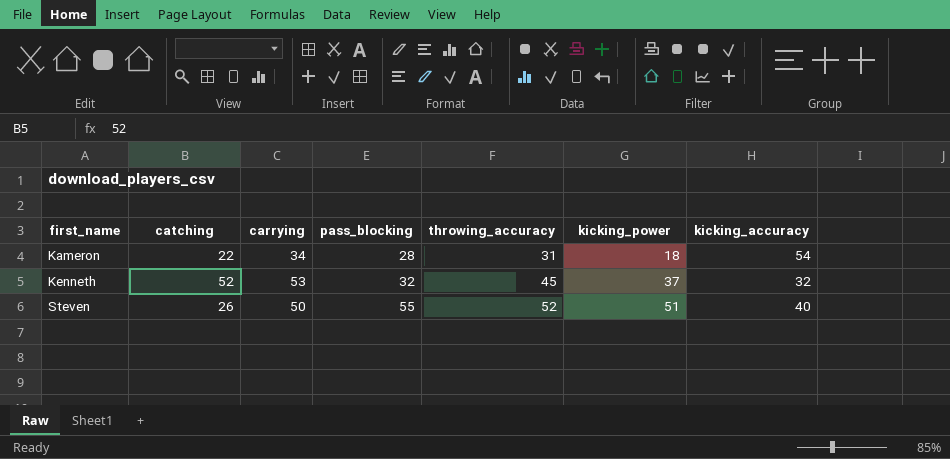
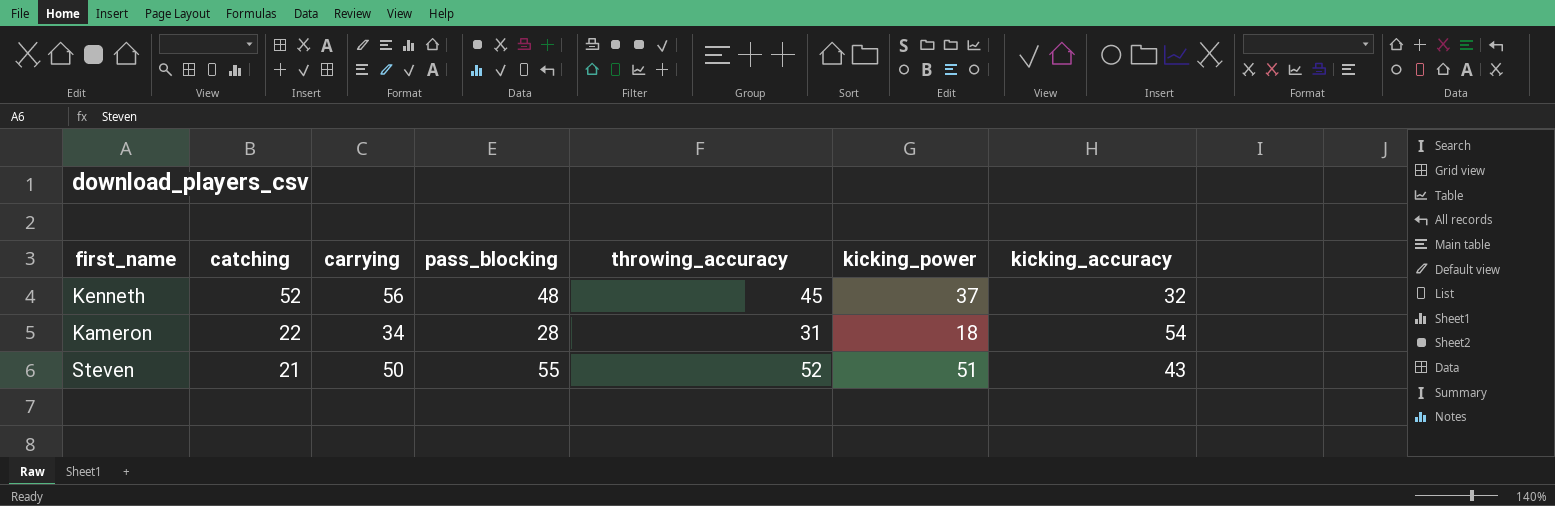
row order: first_name ascending -> catching descending
Kenneth | carrying: 53 -> 56
Kenneth | pass_blocking: 32 -> 48
Steven | catching: 26 -> 21
Steven | kicking_accuracy: 40 -> 43

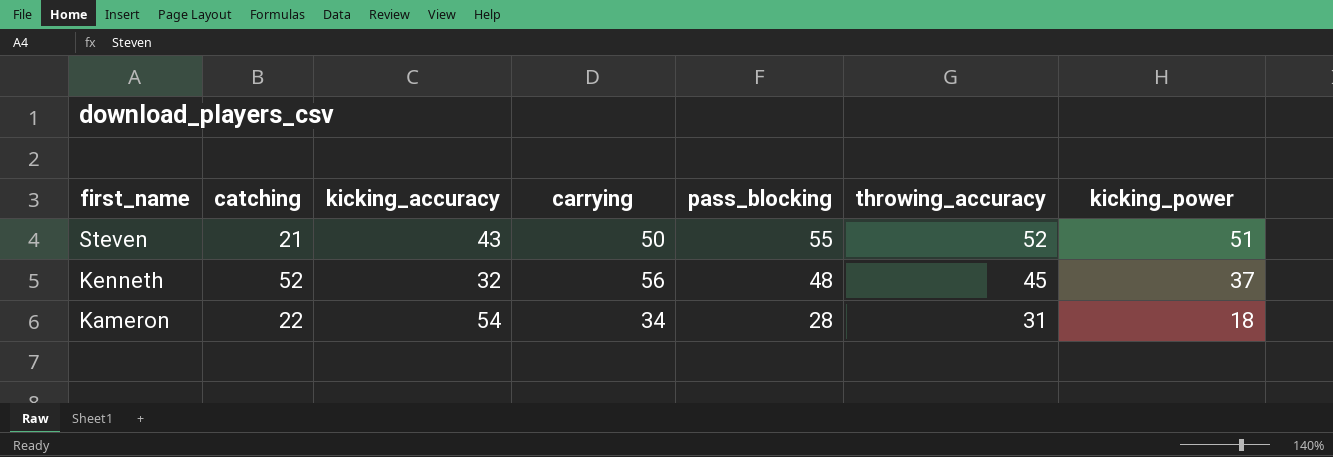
row order: catching descending -> first_name descending
column kicking_accuracy | position: 7 -> 3

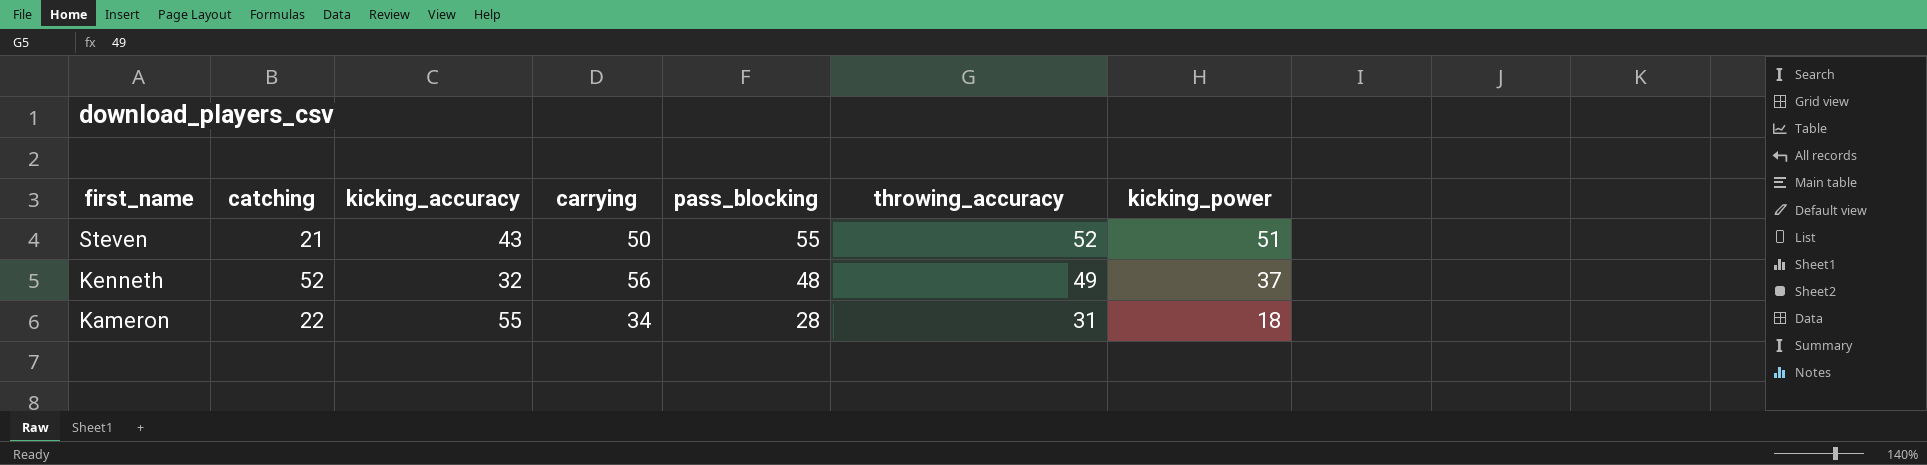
Kenneth | throwing_accuracy: 45 -> 49
Kameron | kicking_accuracy: 54 -> 55

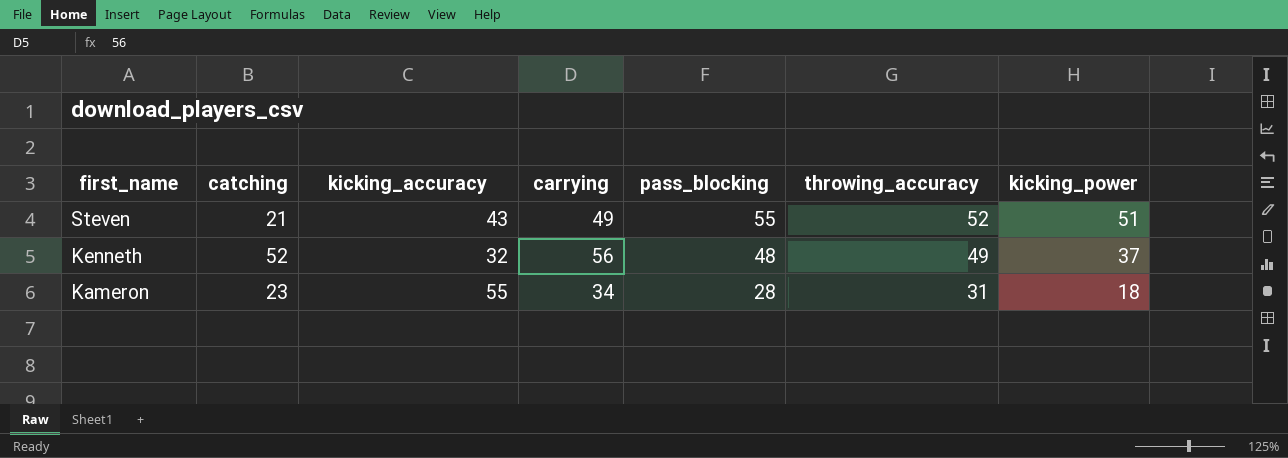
Steven | carrying: 50 -> 49
Kameron | catching: 22 -> 23

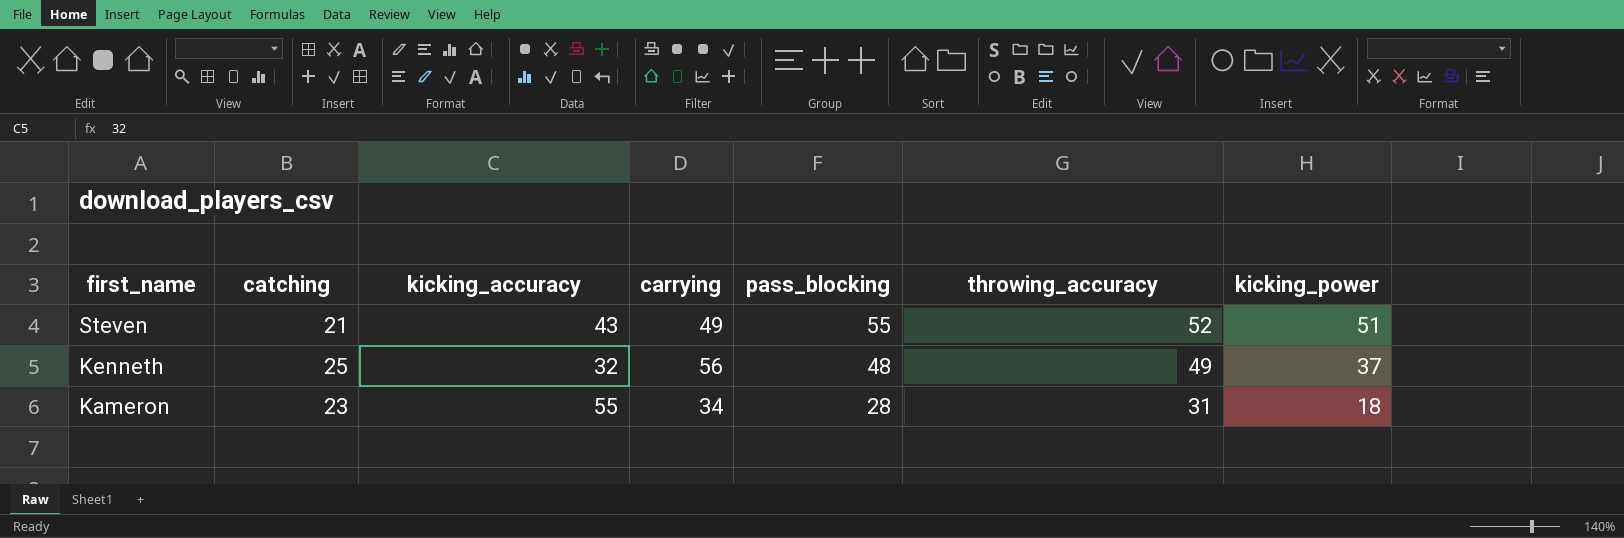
Kenneth | catching: 52 -> 25

